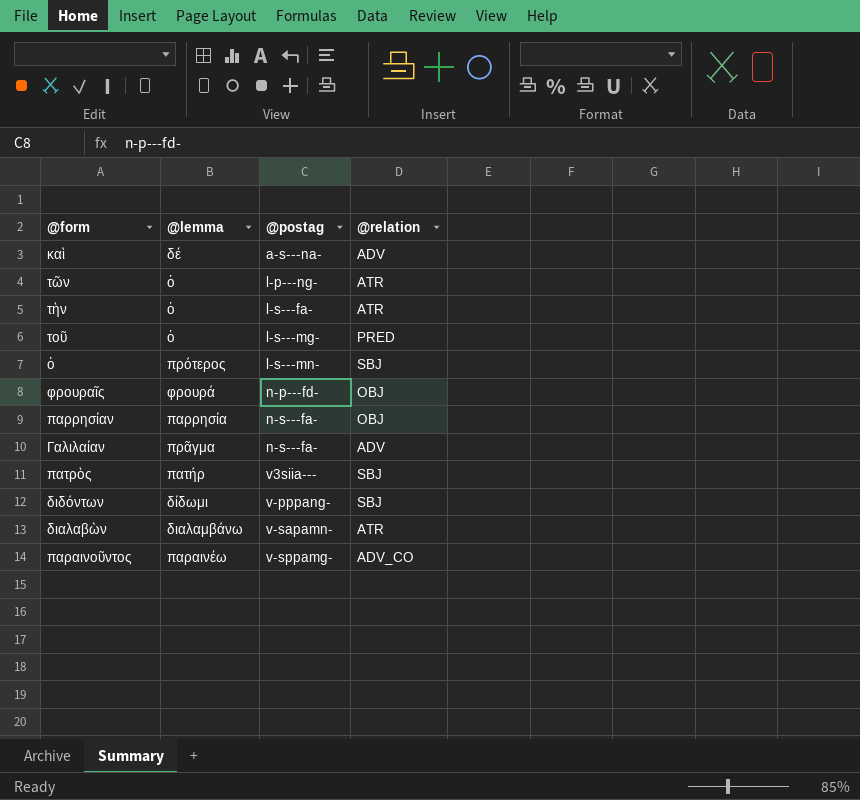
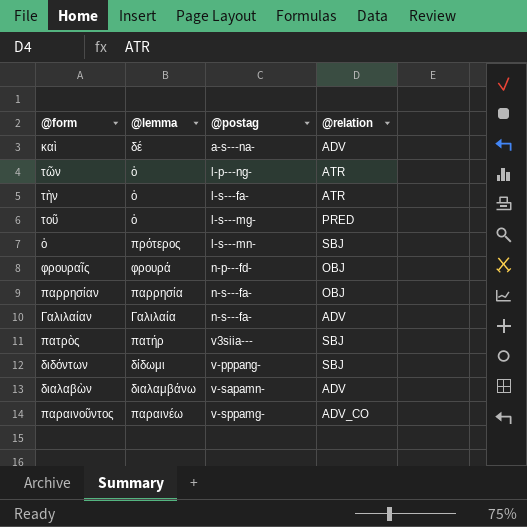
Γαλιλαίαν | @lemma: πρᾶγμα -> Γαλιλαία
διαλαβὼν | @relation: ATR -> ADV

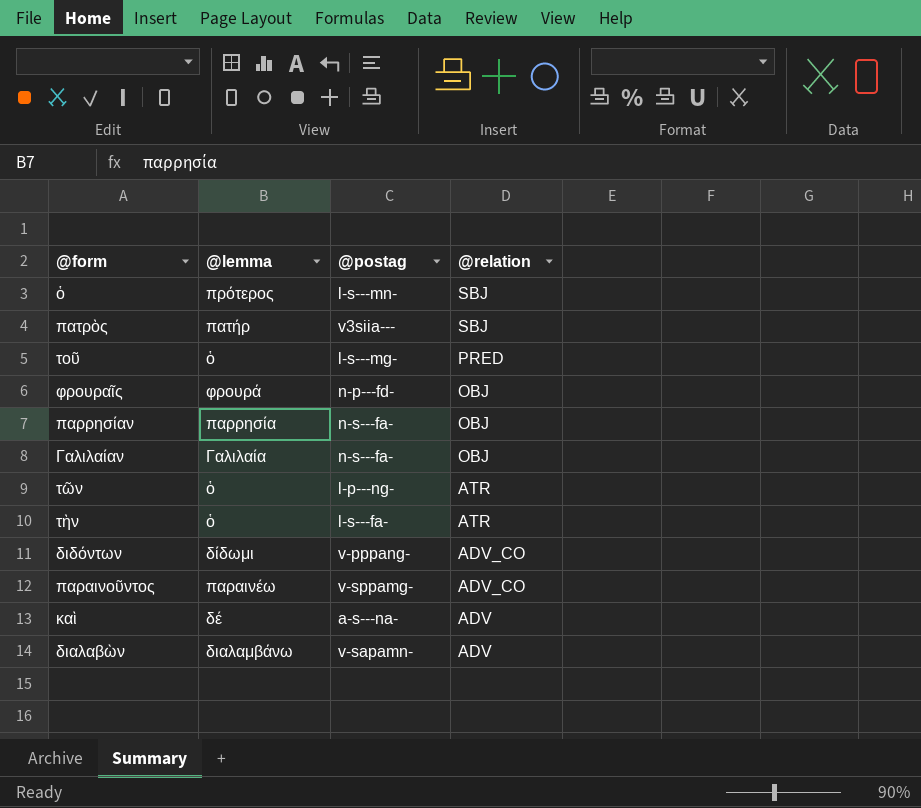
row order: @postag ascending -> @relation descending
Γαλιλαίαν | @relation: ADV -> OBJ
διδόντων | @relation: SBJ -> ADV_CO

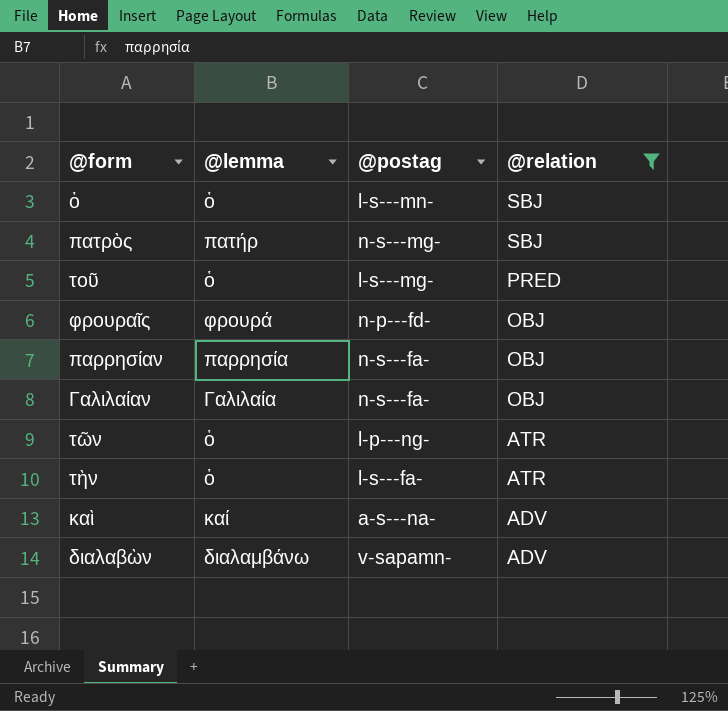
filter: none -> @relation != ADV_CO
ὁ | @lemma: πρότερος -> ὁ
πατρὸς | @postag: v3siia--- -> n-s---mg-
καὶ | @lemma: δέ -> καί

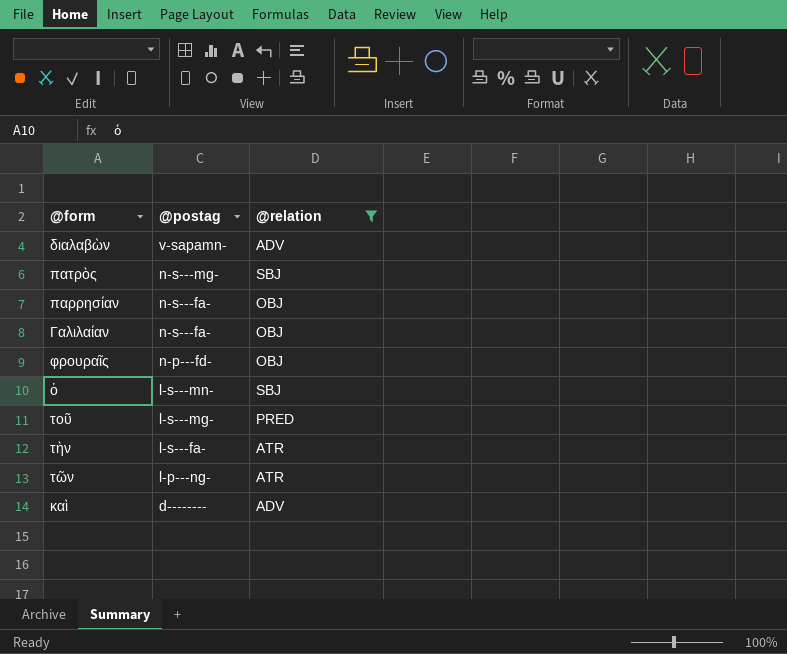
row order: @relation descending -> @postag descending
column @lemma | position: 2 -> none
καὶ | @postag: a-s---na- -> d--------

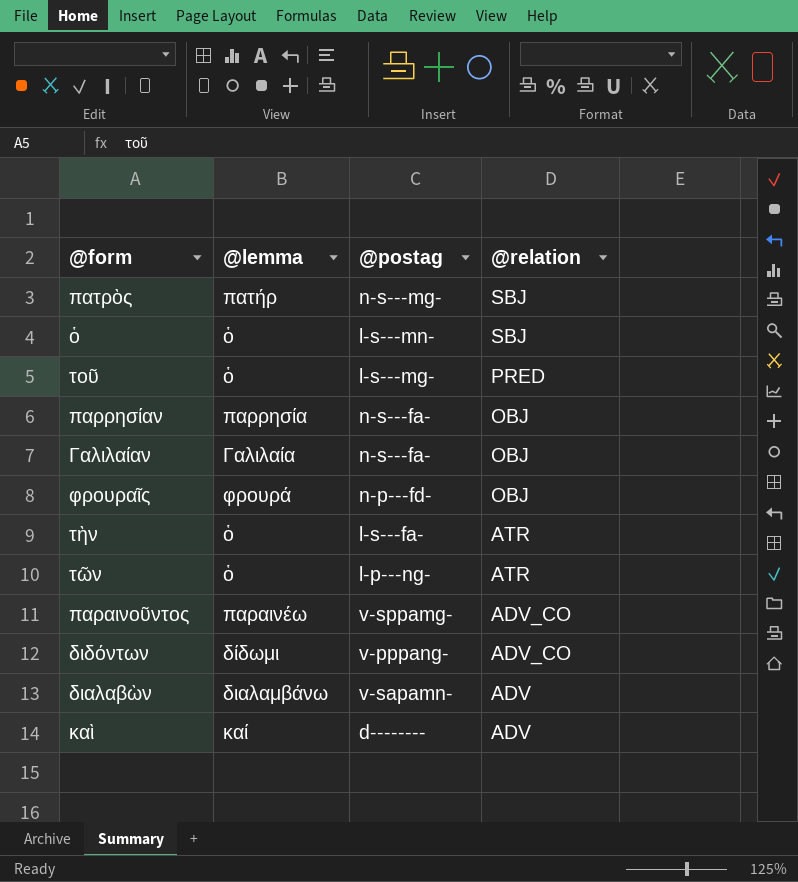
filter: @relation != ADV_CO -> none
row order: @postag descending -> @relation descending
column @lemma | position: none -> 2

